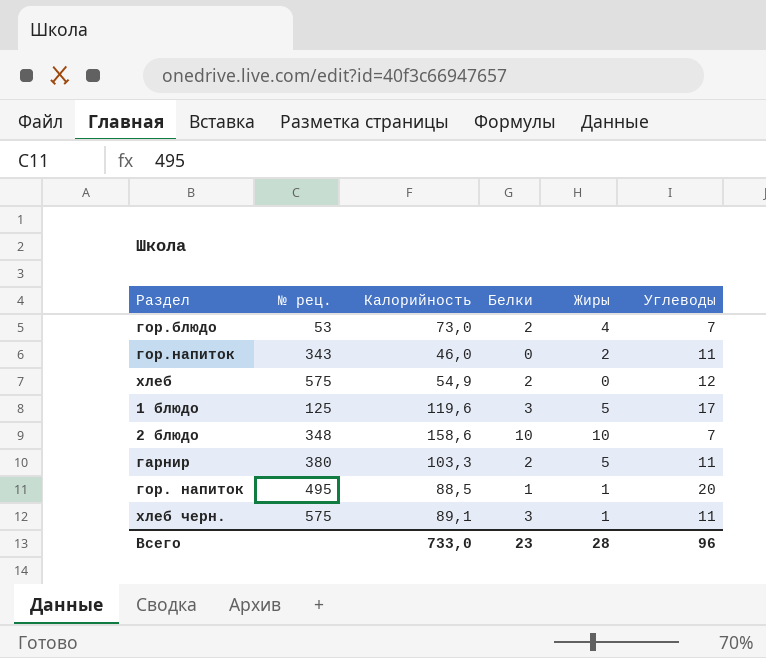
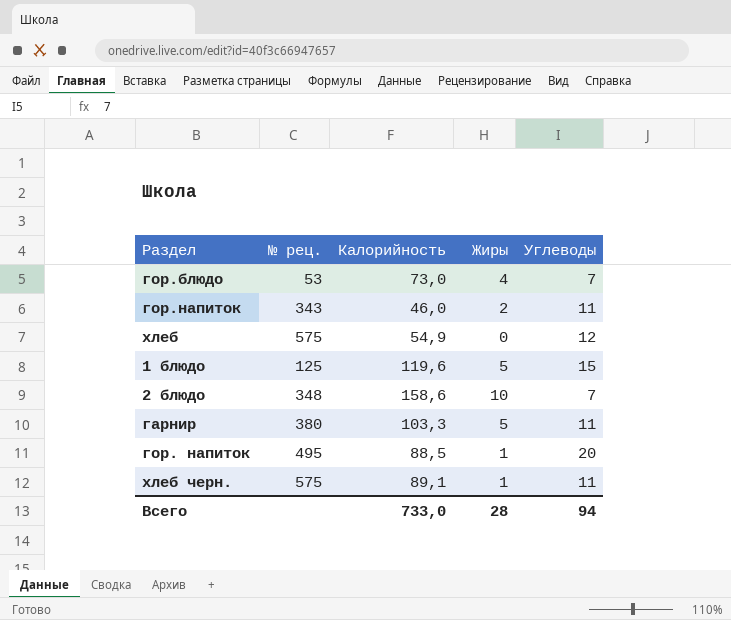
column Белки | position: 4 -> none
1 блюдо | Углеводы: 17 -> 15
Всего | Углеводы: 96 -> 94

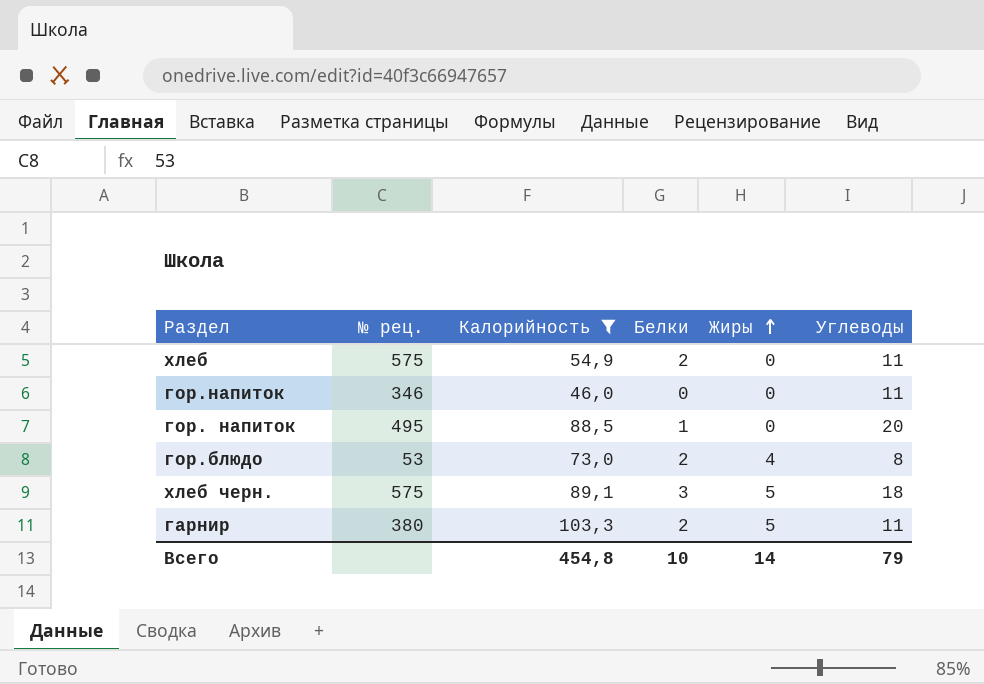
filter: none -> Калорийность <= 103,3
row order: none -> Жиры ascending
column Белки | position: none -> 4
хлеб | Углеводы: 12 -> 11
гор.напиток | № рец.: 343 -> 346
гор.напиток | Жиры: 2 -> 0
гор. напиток | Жиры: 1 -> 0
гор.блюдо | Углеводы: 7 -> 8
хлеб черн. | Жиры: 1 -> 5
хлеб черн. | Углеводы: 11 -> 18
Всего | Калорийность: 733,0 -> 454,8
Всего | Жиры: 28 -> 14
Всего | Углеводы: 94 -> 79

